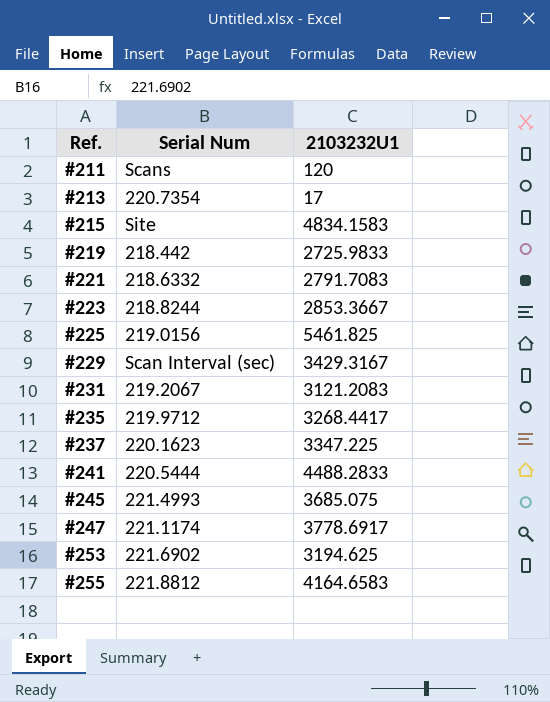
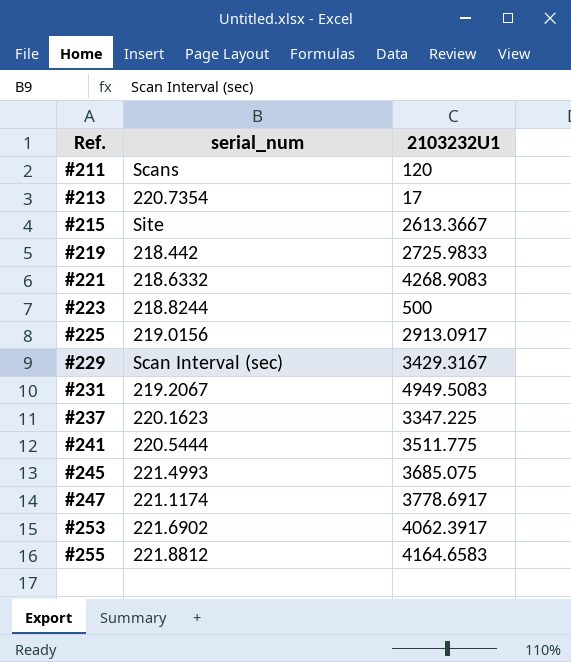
column name: Serial Num -> serial_num
row #235: 219.9712 | 3268.4417 -> none
#215 | 2103232U1: 4834.1583 -> 2613.3667
#221 | 2103232U1: 2791.7083 -> 4268.9083
#223 | 2103232U1: 2853.3667 -> 500
#225 | 2103232U1: 5461.825 -> 2913.0917
#231 | 2103232U1: 3121.2083 -> 4949.5083
#241 | 2103232U1: 4488.2833 -> 3511.775
#253 | 2103232U1: 3194.625 -> 4062.3917

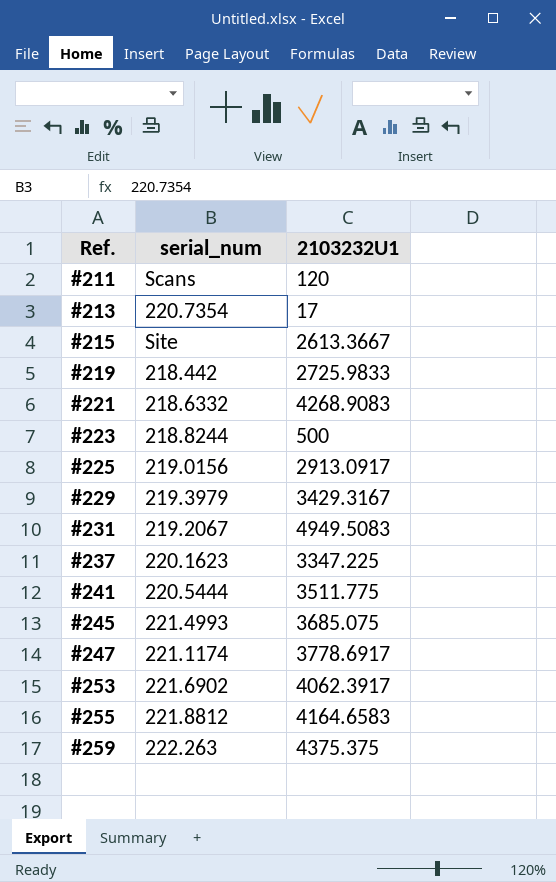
#229 | serial_num: Scan Interval (sec) -> 219.3979
row #259: none -> 222.263 | 4375.375

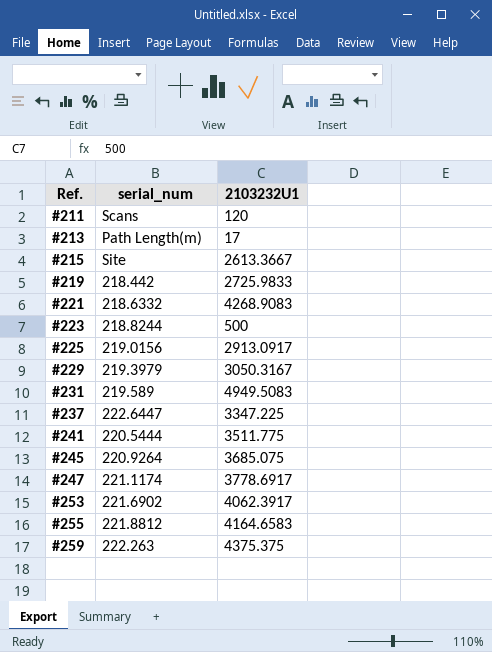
#213 | serial_num: 220.7354 -> Path Length(m)
#229 | 2103232U1: 3429.3167 -> 3050.3167
#231 | serial_num: 219.2067 -> 219.589
#237 | serial_num: 220.1623 -> 222.6447
#245 | serial_num: 221.4993 -> 220.9264

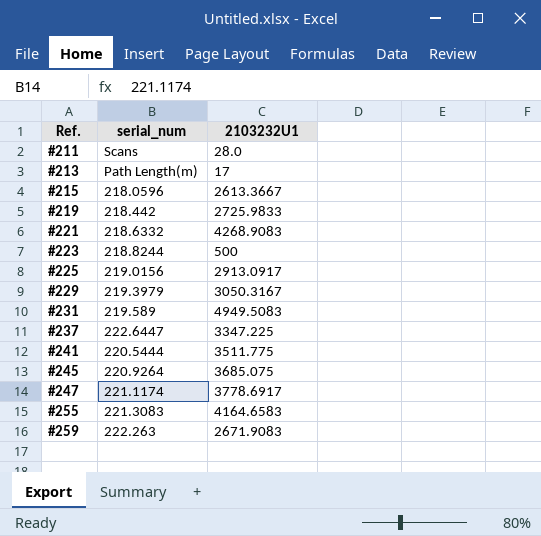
row #253: 221.6902 | 4062.3917 -> none
#211 | 2103232U1: 120 -> 28.0
#215 | serial_num: Site -> 218.0596
#255 | serial_num: 221.8812 -> 221.3083
#259 | 2103232U1: 4375.375 -> 2671.9083

